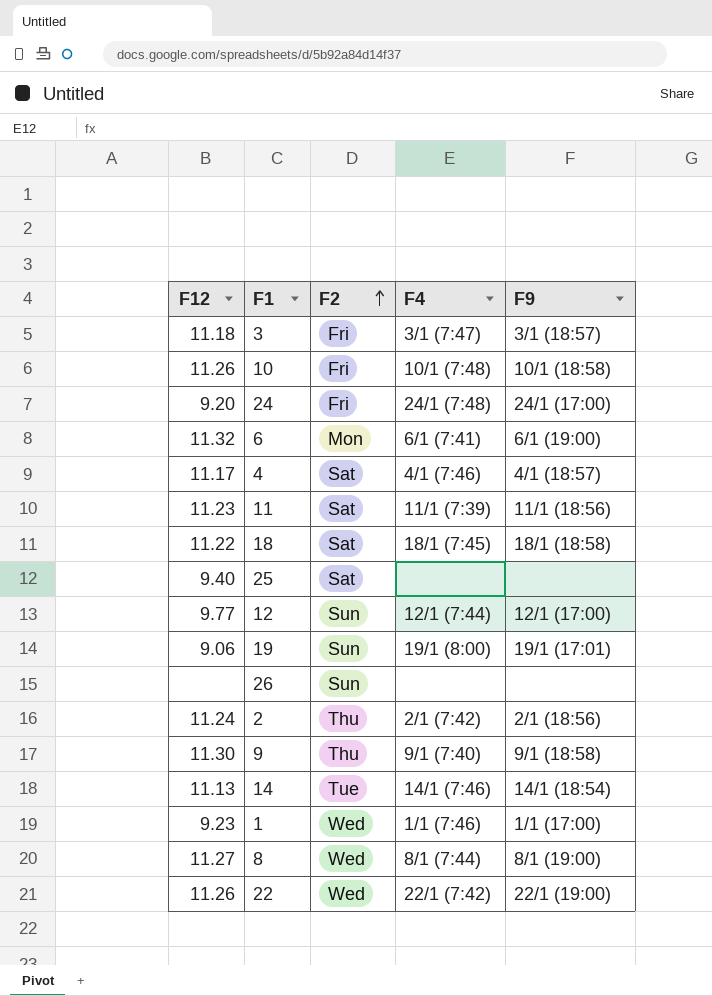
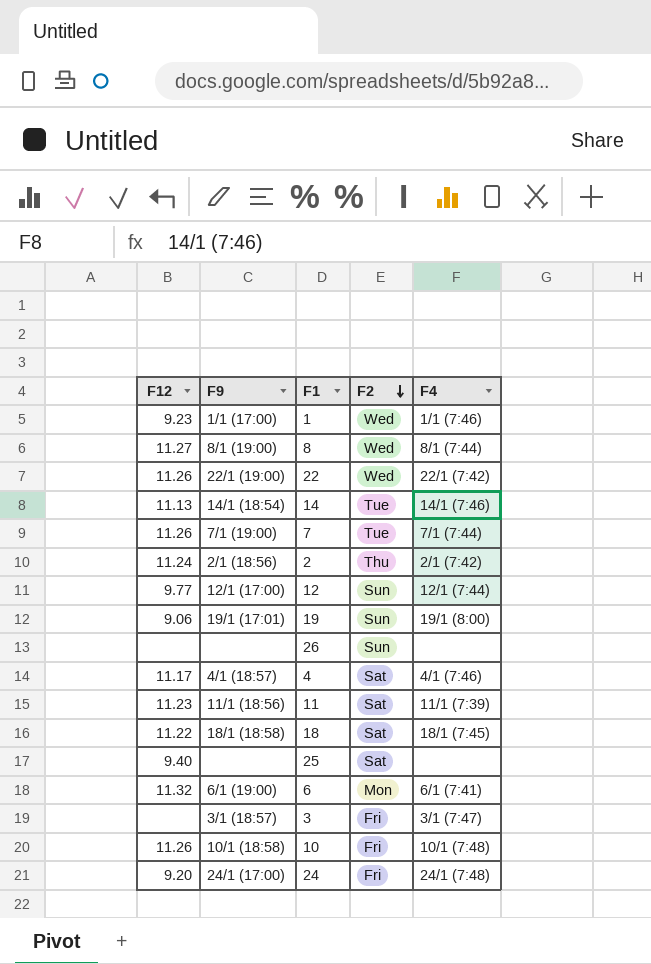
row order: F2 ascending -> F2 descending
column F9 | position: 5 -> 2
row 9: 11.30 | Thu | 9/1 (7:40) | 9/1 (18:58) -> none
row 7: none -> 11.26 | 7/1 (19:00) | Tue | 7/1 (7:44)
3 | F12: 11.18 -> none

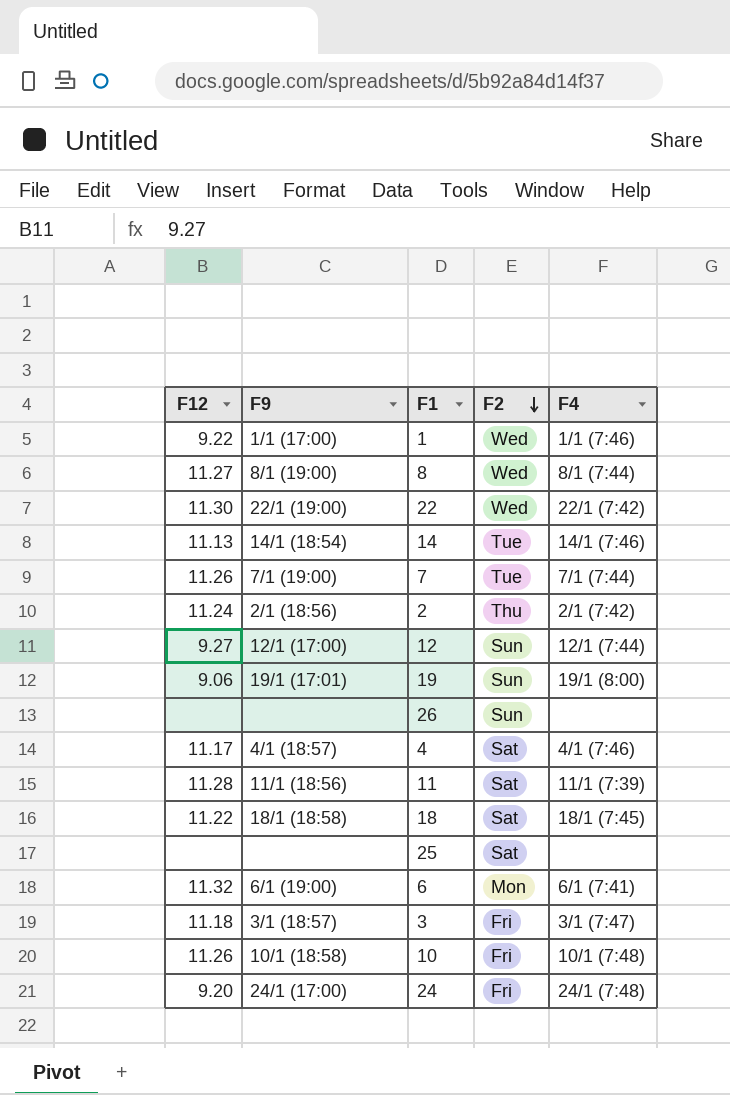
1 | F12: 9.23 -> 9.22
22 | F12: 11.26 -> 11.30
12 | F12: 9.77 -> 9.27
11 | F12: 11.23 -> 11.28
25 | F12: 9.40 -> none
3 | F12: none -> 11.18

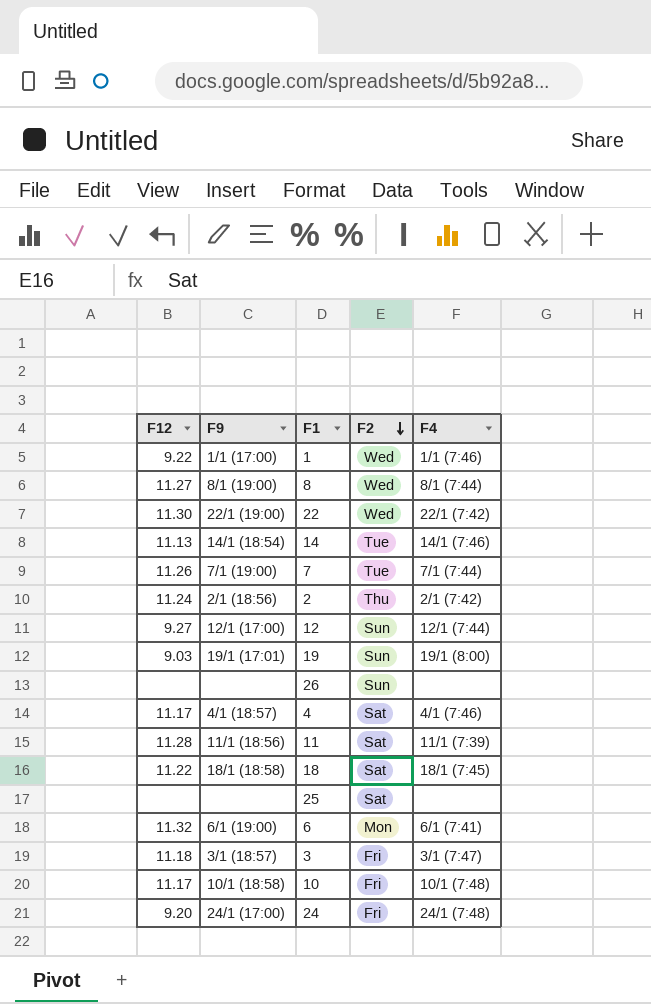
19 | F12: 9.06 -> 9.03
10 | F12: 11.26 -> 11.17

